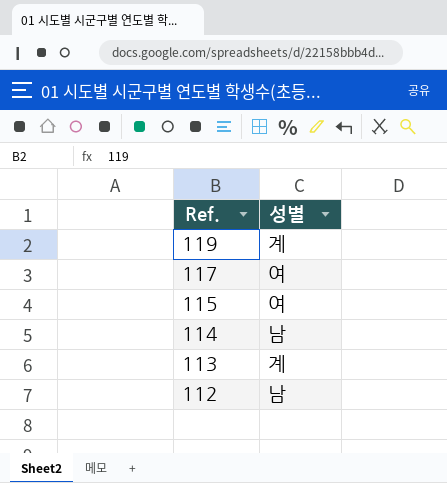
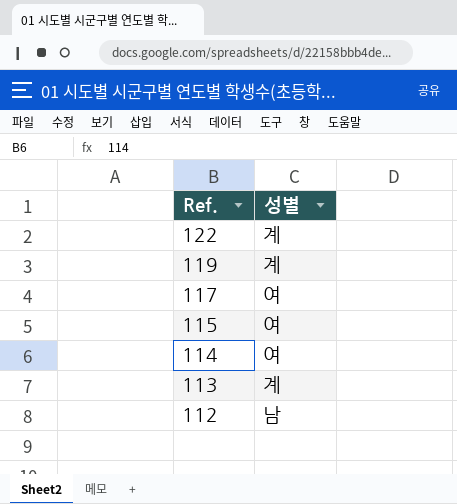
row 122: none -> 계
114 | 성별: 남 -> 여

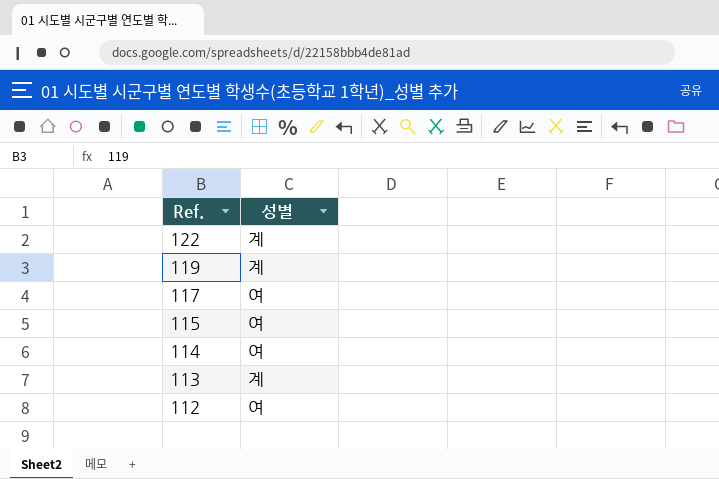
112 | 성별: 남 -> 여

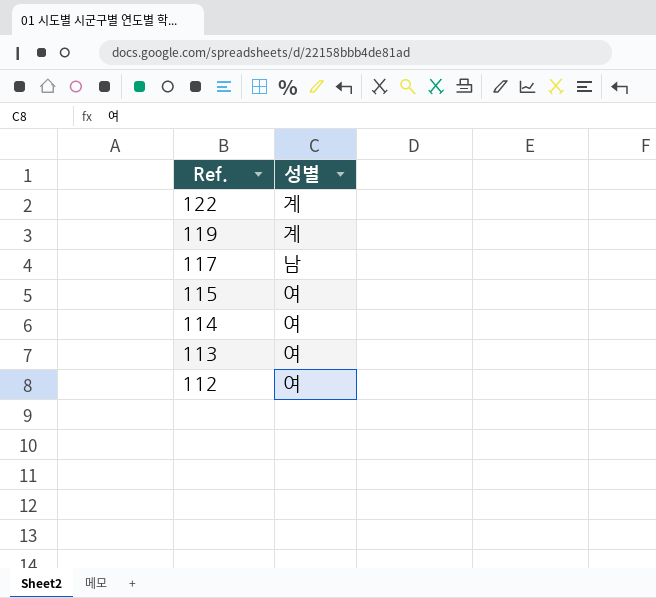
117 | 성별: 여 -> 남
113 | 성별: 계 -> 여

